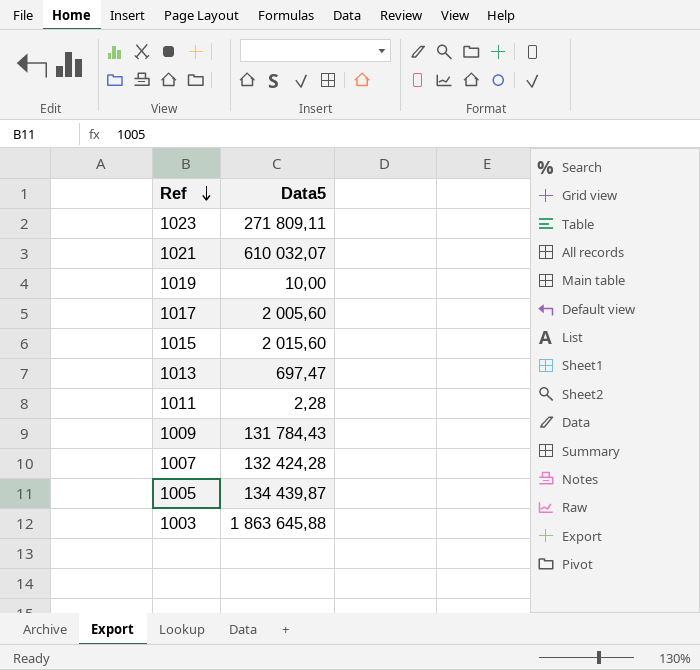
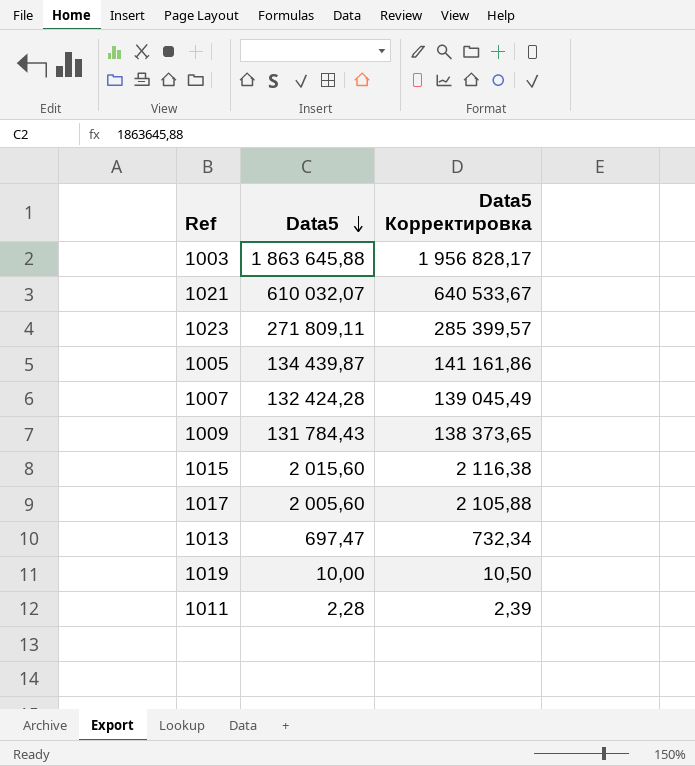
row order: Ref descending -> Data5 descending
column Data5 Корректировка | formula: none -> [Data5] * 1,05

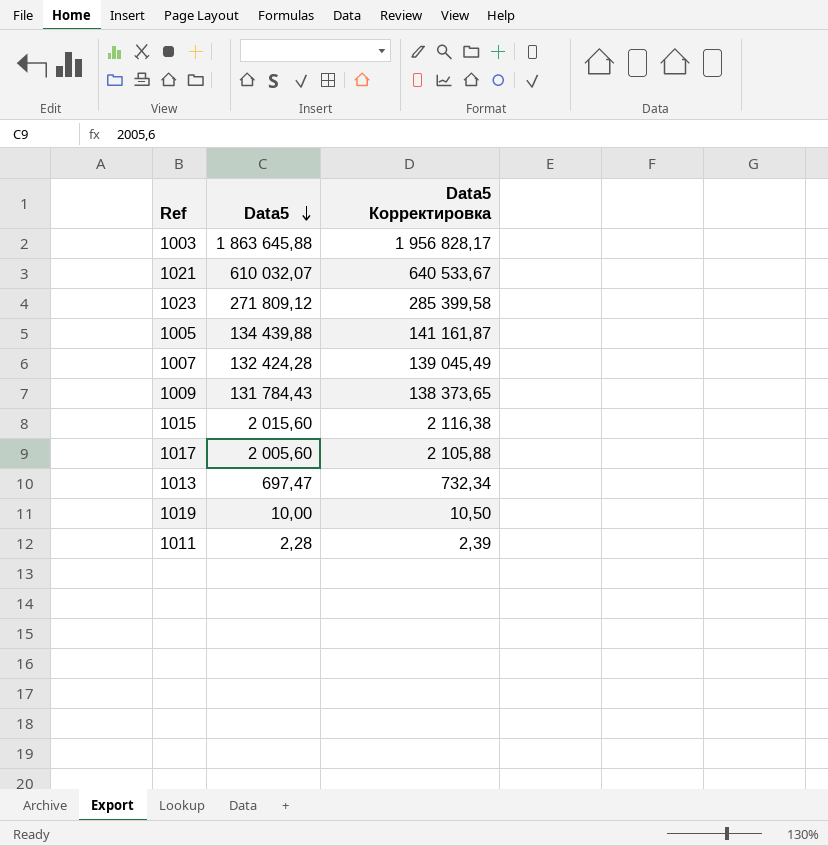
1023 | Data5: 271 809,11 -> 271 809,12
1023 | Data5 Корректировка: 285 399,57 -> 285 399,58
1005 | Data5: 134 439,87 -> 134 439,88
1005 | Data5 Корректировка: 141 161,86 -> 141 161,87

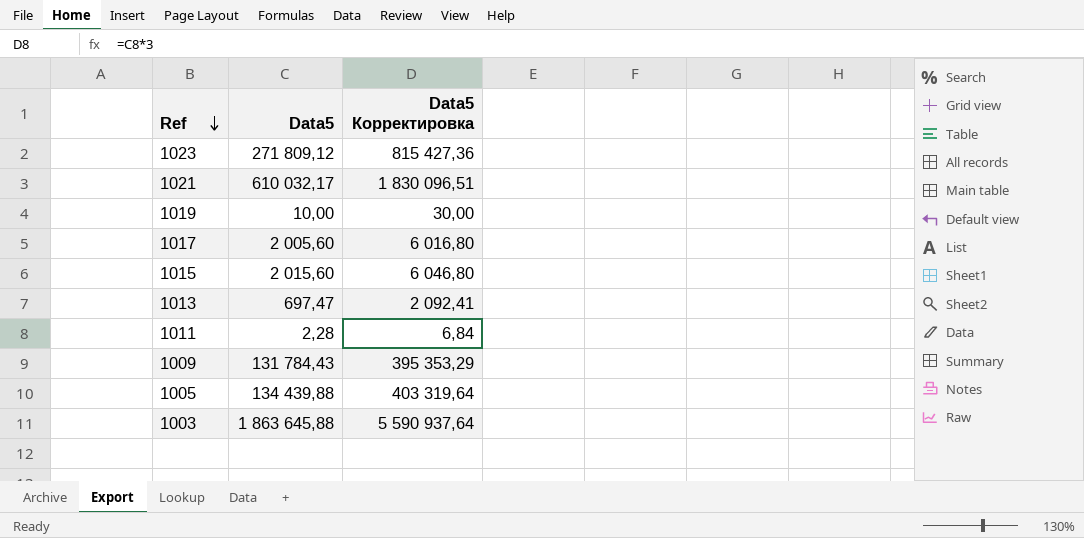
row order: Data5 descending -> Ref descending
column Data5 Корректировка | formula: [Data5] * 1,05 -> [Data5] * 3
row 1007: 132 424,28 | 139 045,49 -> none
1021 | Data5: 610 032,07 -> 610 032,17

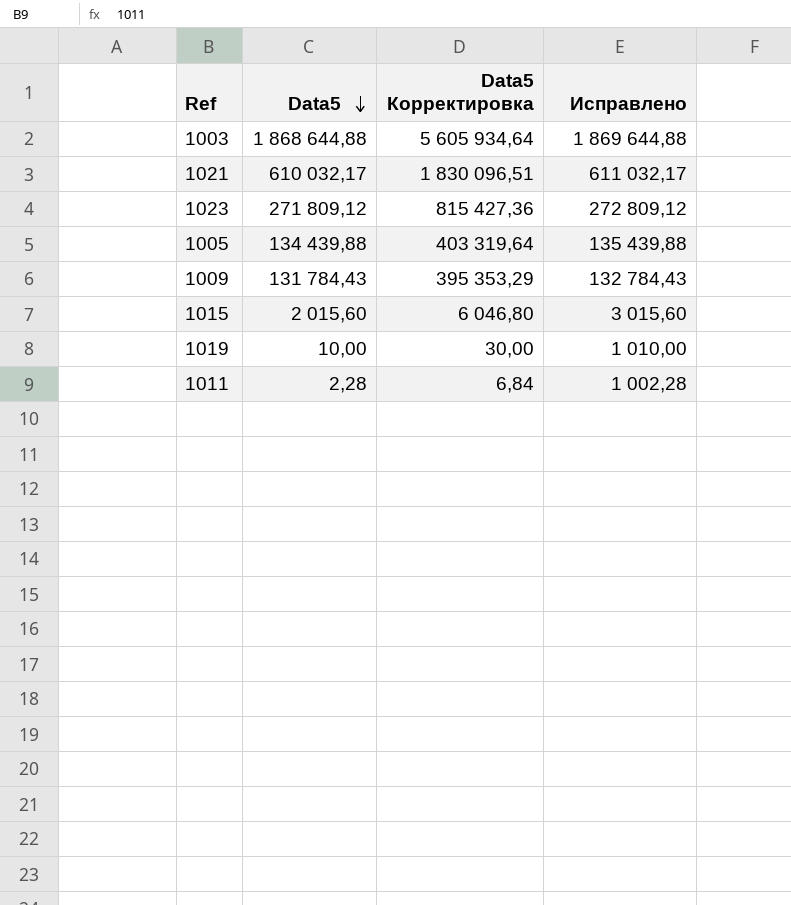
row order: Ref descending -> Data5 descending
column Исправлено | formula: none -> [Data5] + 1000
row 1017: 2 005,60 | 6 016,80 -> none
row 1013: 697,47 | 2 092,41 -> none
1003 | Data5: 1 863 645,88 -> 1 868 644,88
1003 | Data5 Корректировка: 5 590 937,64 -> 5 605 934,64

